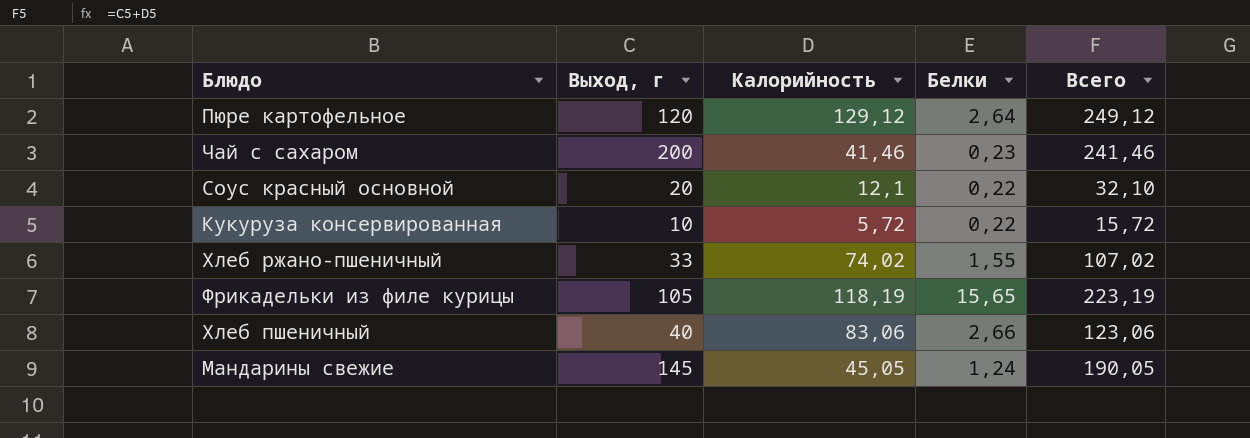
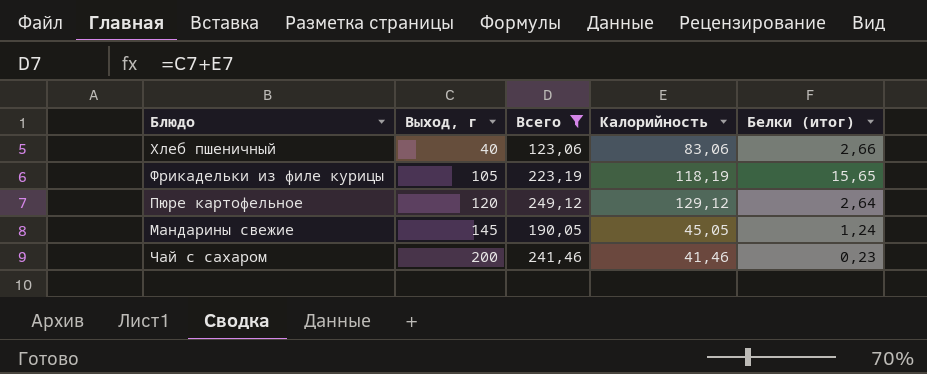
filter: none -> Всего >= 123,06
row order: none -> Выход, г ascending
column Всего | position: 5 -> 3
column name: Белки -> Белки (итог)

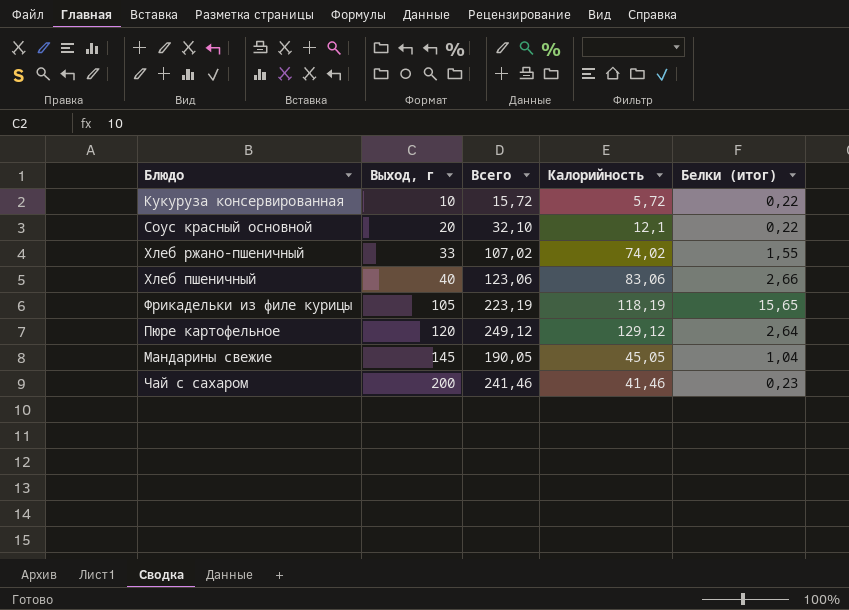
filter: Всего >= 123,06 -> none
Мандарины свежие | Белки (итог): 1,24 -> 1,04

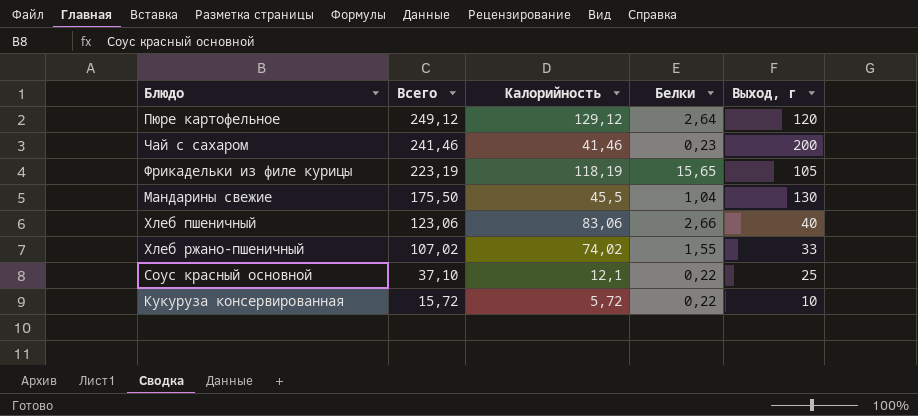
row order: Выход, г ascending -> Всего descending
column name: Белки (итог) -> Белки
column Выход, г | position: 2 -> 5
Мандарины свежие | Всего: 190,05 -> 175,50
Мандарины свежие | Калорийность: 45,05 -> 45,5
Мандарины свежие | Выход, г: 145 -> 130
Соус красный основной | Всего: 32,10 -> 37,10
Соус красный основной | Выход, г: 20 -> 25

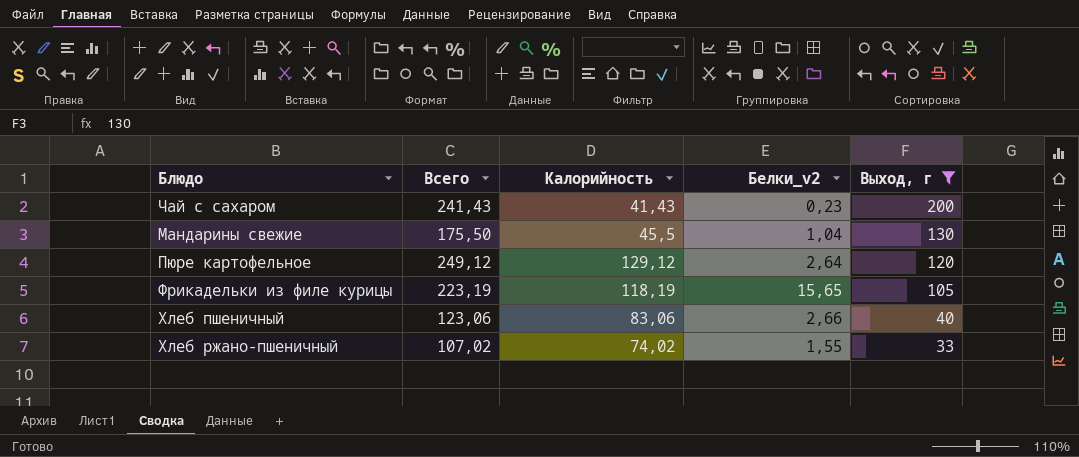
filter: none -> Выход, г >= 33
row order: Всего descending -> Выход, г descending
column name: Белки -> Белки_v2
Чай с сахаром | Всего: 241,46 -> 241,43
Чай с сахаром | Калорийность: 41,46 -> 41,43

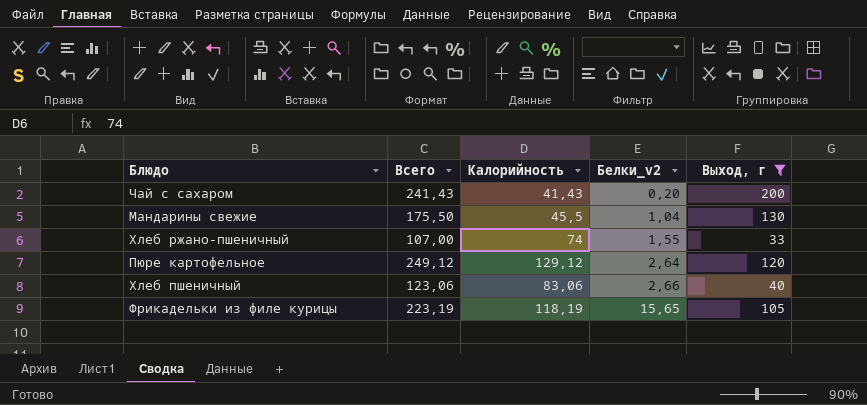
row order: Выход, г descending -> Белки_v2 ascending
Чай с сахаром | Белки_v2: 0,23 -> 0,20
Хлеб ржано-пшеничный | Всего: 107,02 -> 107,00
Хлеб ржано-пшеничный | Калорийность: 74,02 -> 74

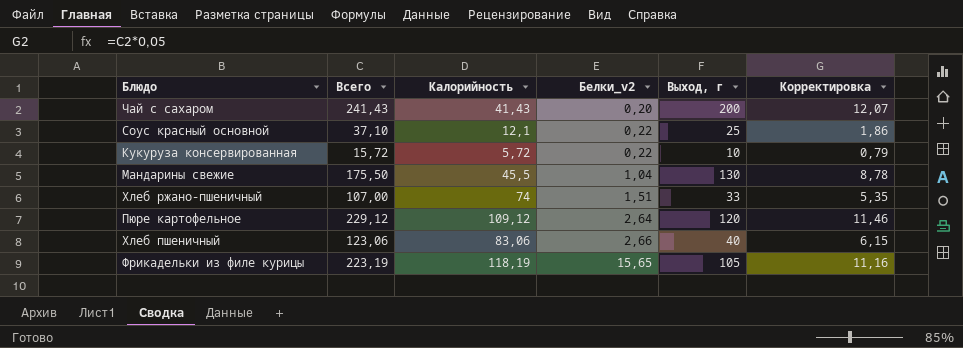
filter: Выход, г >= 33 -> none
column Корректировка | formula: none -> [Всего] * 0,05
Хлеб ржано-пшеничный | Белки_v2: 1,55 -> 1,51
Пюре картофельное | Всего: 249,12 -> 229,12
Пюре картофельное | Калорийность: 129,12 -> 109,12

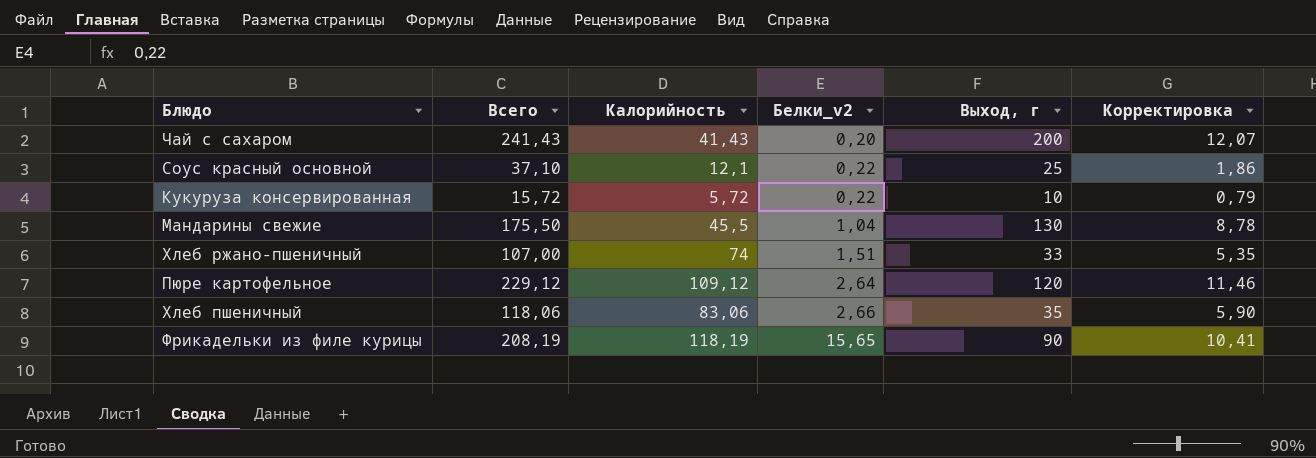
Хлеб пшеничный | Всего: 123,06 -> 118,06
Хлеб пшеничный | Выход, г: 40 -> 35
Хлеб пшеничный | Корректировка: 6,15 -> 5,90
Фрикадельки из филе курицы | Всего: 223,19 -> 208,19
Фрикадельки из филе курицы | Выход, г: 105 -> 90
Фрикадельки из филе курицы | Корректировка: 11,16 -> 10,41

